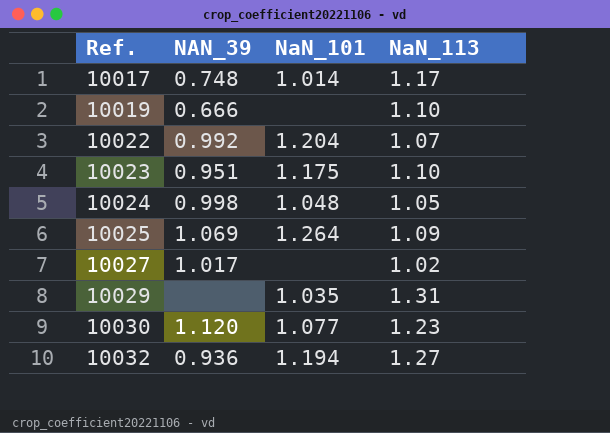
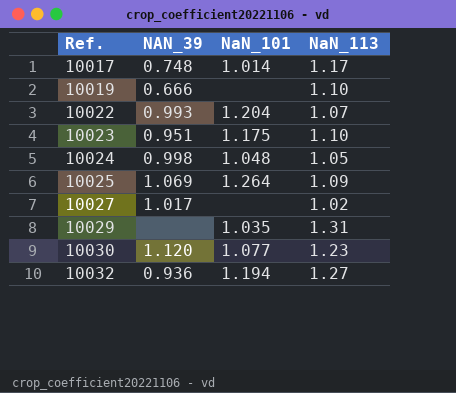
10022 | NAN_39: 0.992 -> 0.993

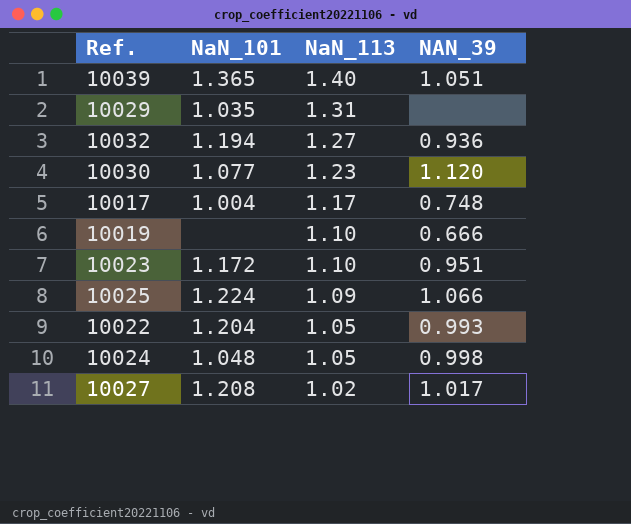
row order: Ref. ascending -> NaN_113 descending
column NAN_39 | position: 2 -> 4
row 10039: none -> 1.365 | 1.40 | 1.051
10017 | NaN_101: 1.014 -> 1.004
10023 | NaN_101: 1.175 -> 1.172
10025 | NaN_101: 1.264 -> 1.224
10025 | NAN_39: 1.069 -> 1.066
10022 | NaN_113: 1.07 -> 1.05
10027 | NaN_101: none -> 1.208

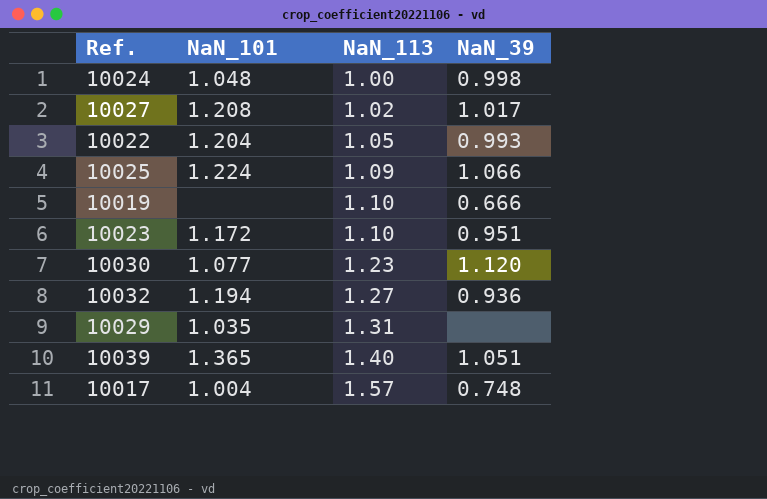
row order: NaN_113 descending -> NaN_113 ascending
column name: NAN_39 -> NaN_39
10024 | NaN_113: 1.05 -> 1.00
10017 | NaN_113: 1.17 -> 1.57

